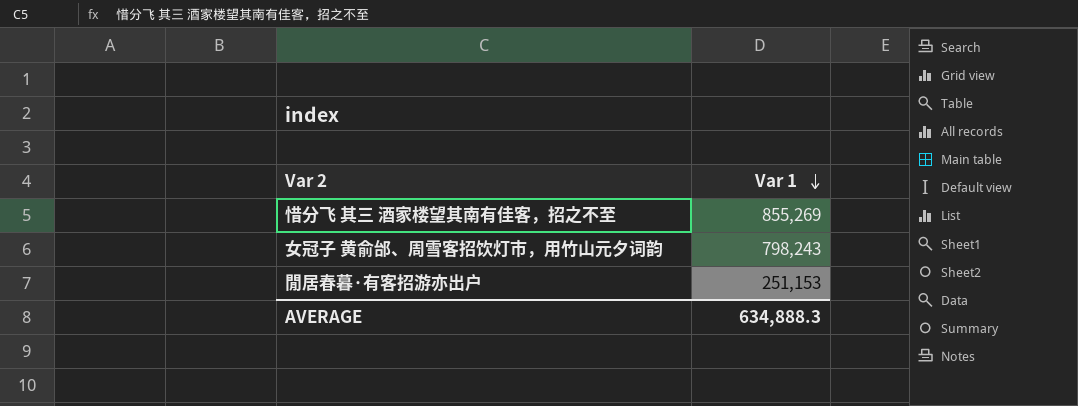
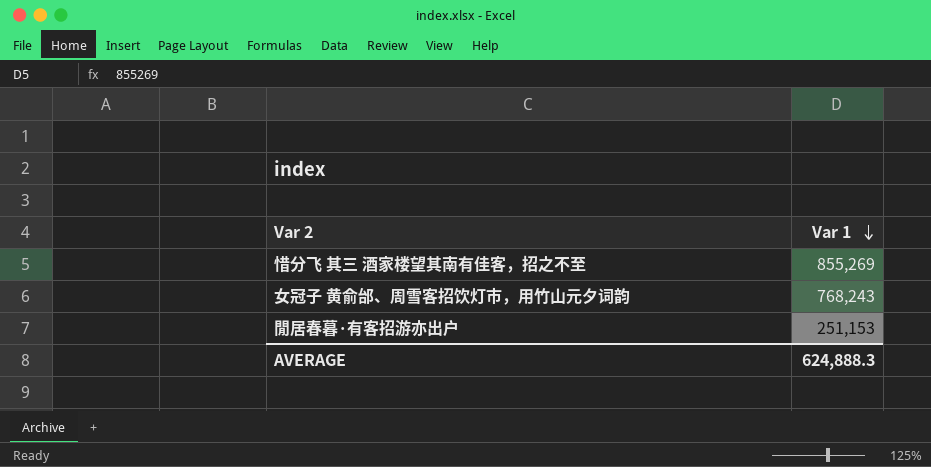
女冠子 黄俞邰、周雪客招饮灯市，用竹山元夕词韵 | Var 1: 798,243 -> 768,243
AVERAGE | Var 1: 634,888.3 -> 624,888.3

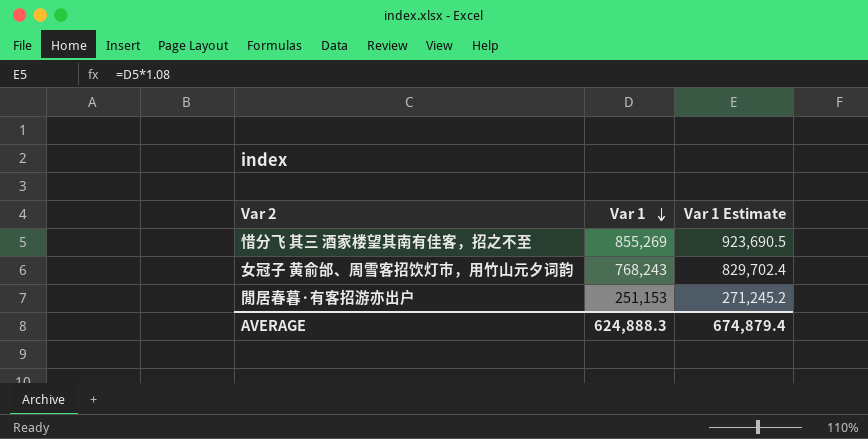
column Var 1 Estimate | formula: none -> [Var 1] * 1.08

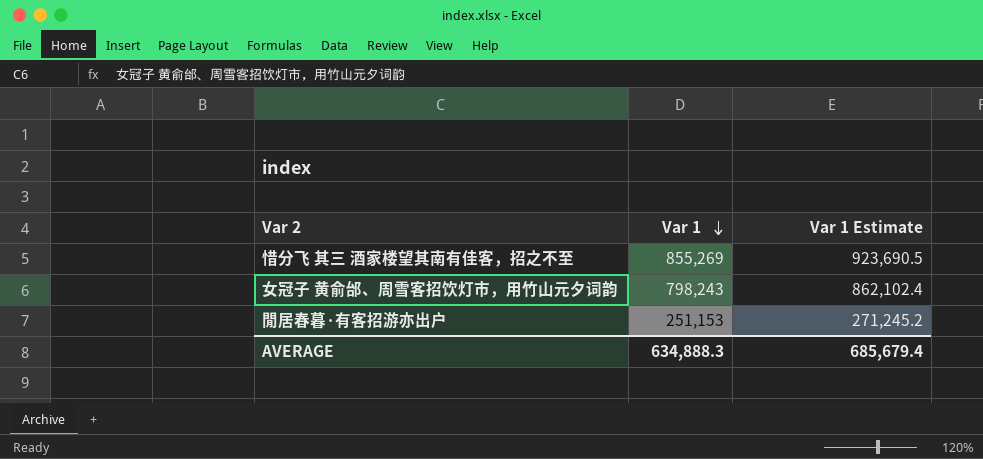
女冠子 黄俞邰、周雪客招饮灯市，用竹山元夕词韵 | Var 1: 768,243 -> 798,243
女冠子 黄俞邰、周雪客招饮灯市，用竹山元夕词韵 | Var 1 Estimate: 829,702.4 -> 862,102.4
AVERAGE | Var 1: 624,888.3 -> 634,888.3
AVERAGE | Var 1 Estimate: 674,879.4 -> 685,679.4

